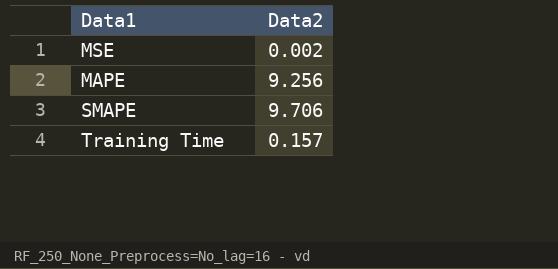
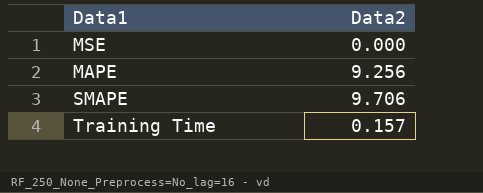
MSE | Data2: 0.002 -> 0.000

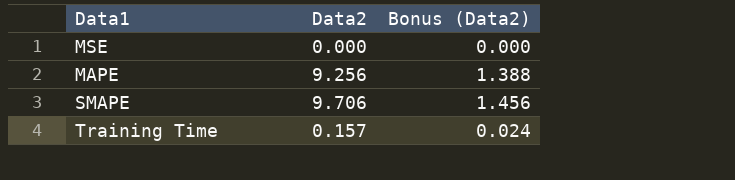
column Bonus (Data2) | formula: none -> [Data2] * 0.15

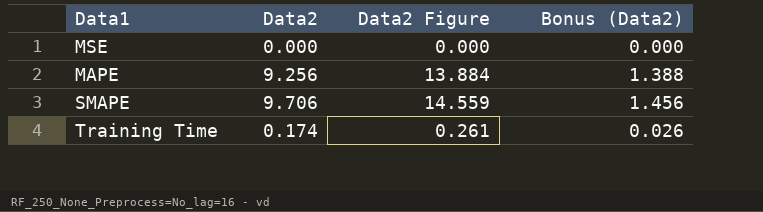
column Data2 Figure | formula: none -> [Data2] * 1.5
Training Time | Data2: 0.157 -> 0.174
Training Time | Bonus (Data2): 0.024 -> 0.026

